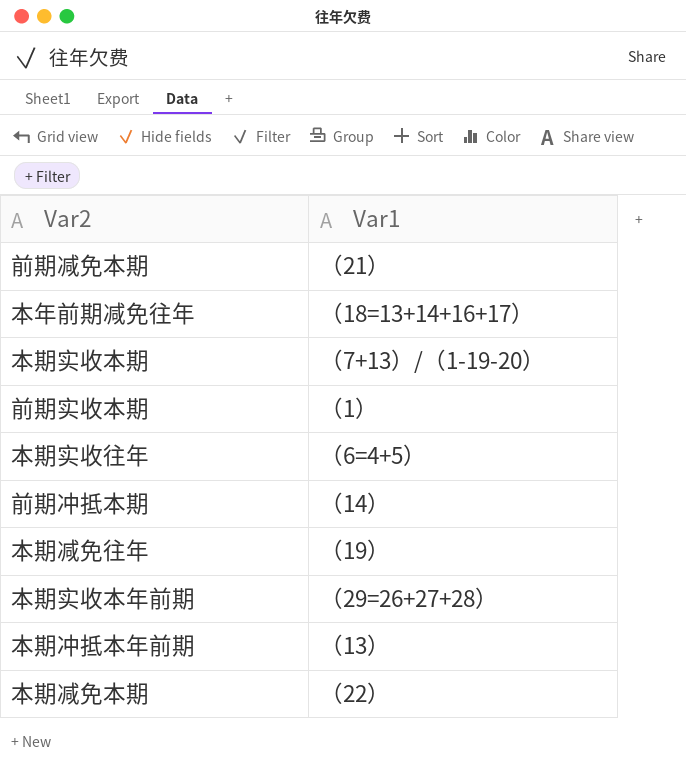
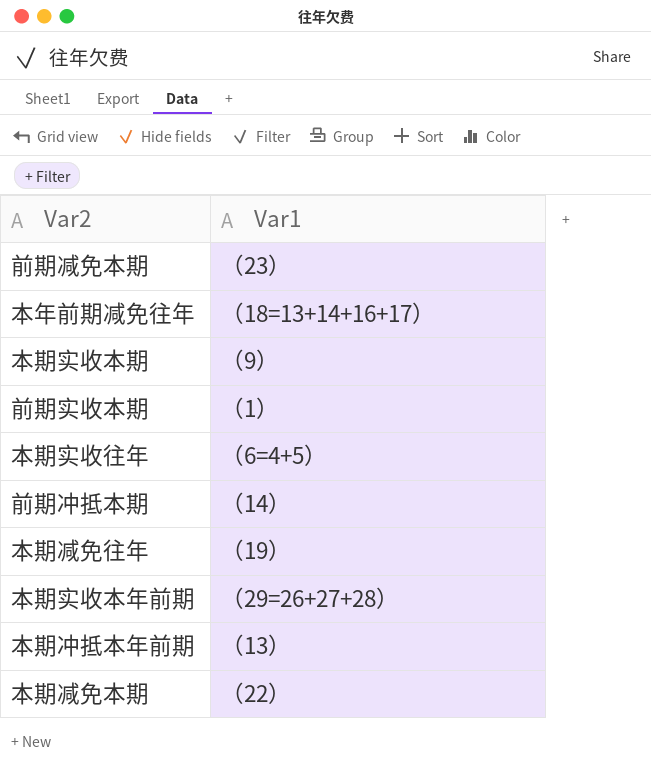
前期减免本期 | Var1: （21） -> （23）
本期实收本期 | Var1: （7+13）/（1-19-20） -> （9）

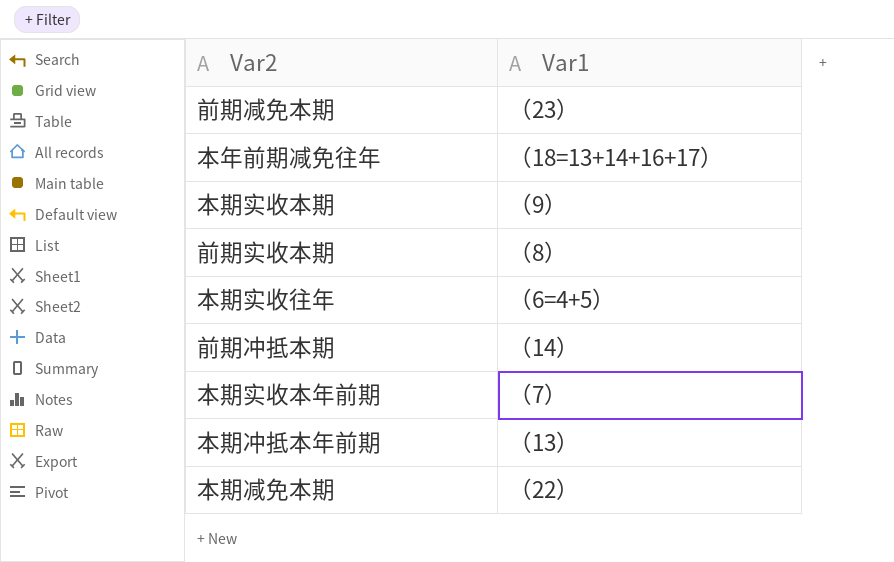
row 本期减免往年: （19） -> none
前期实收本期 | Var1: （1） -> （8）
本期实收本年前期 | Var1: （29=26+27+28） -> （7）

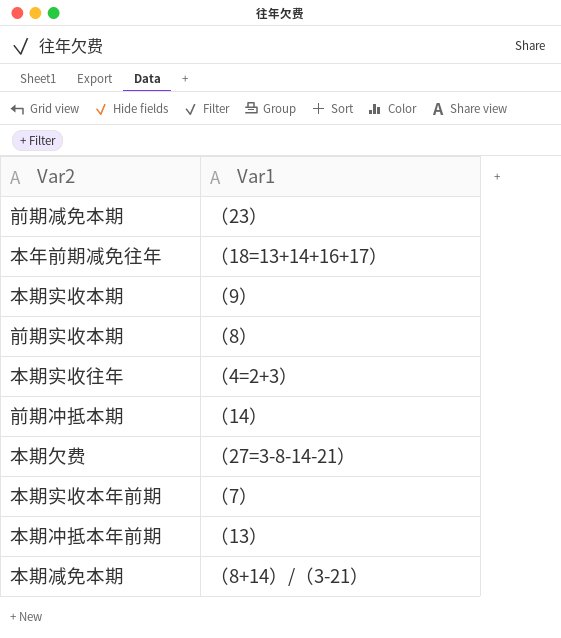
本期实收往年 | Var1: （6=4+5） -> （4=2+3）
row 本期欠费: none -> （27=3-8-14-21）
本期减免本期 | Var1: （22） -> （8+14）/（3-21）

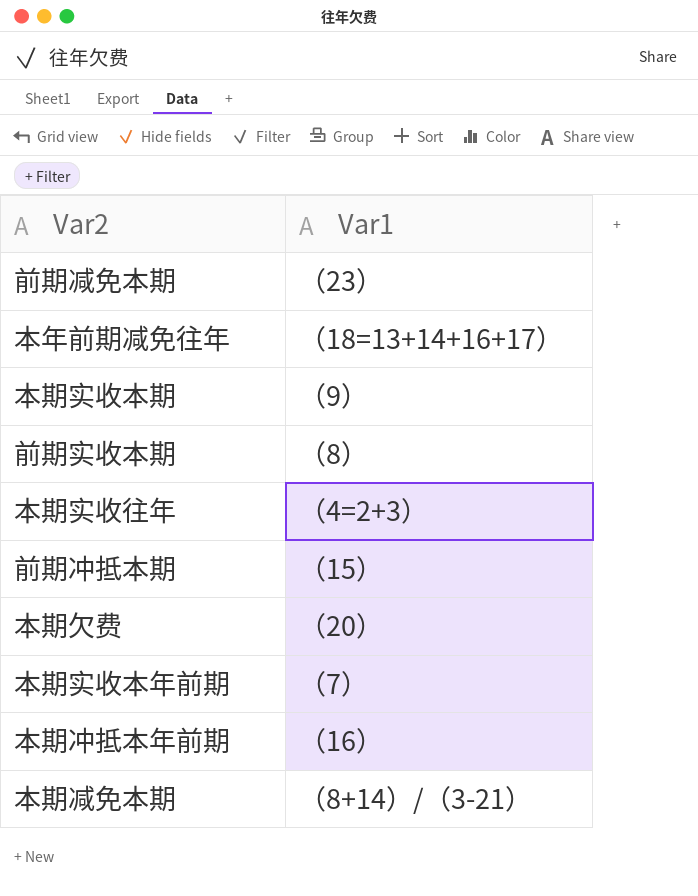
前期冲抵本期 | Var1: （14） -> （15）
本期欠费 | Var1: （27=3-8-14-21） -> （20）
本期冲抵本年前期 | Var1: （13） -> （16）

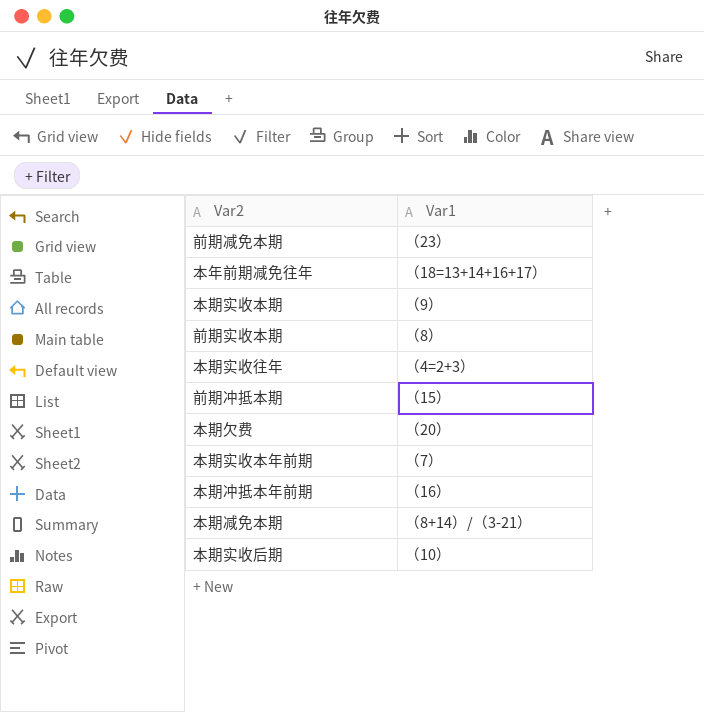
row 本期实收后期: none -> （10）

